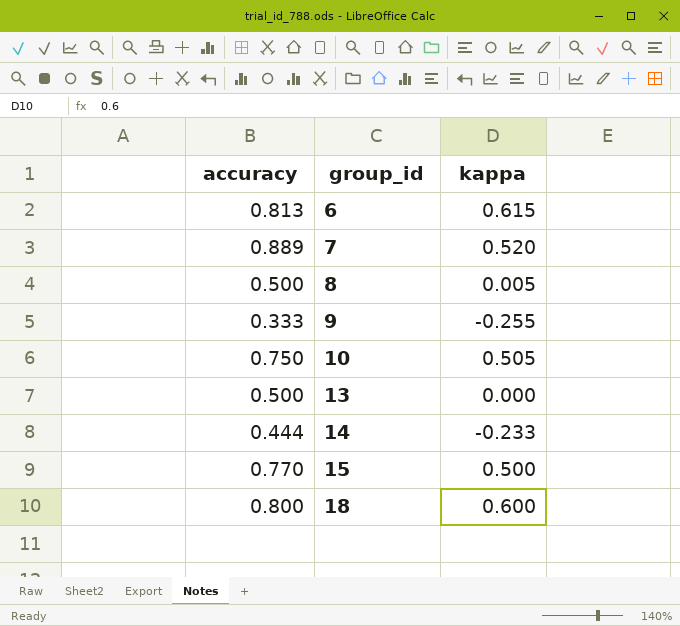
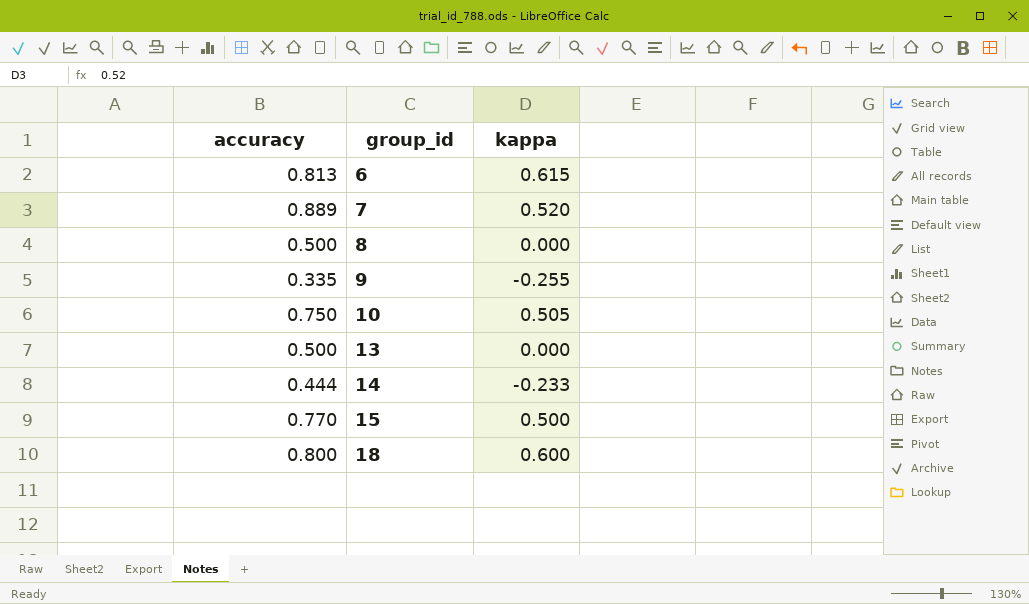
8 | kappa: 0.005 -> 0.000
9 | accuracy: 0.333 -> 0.335

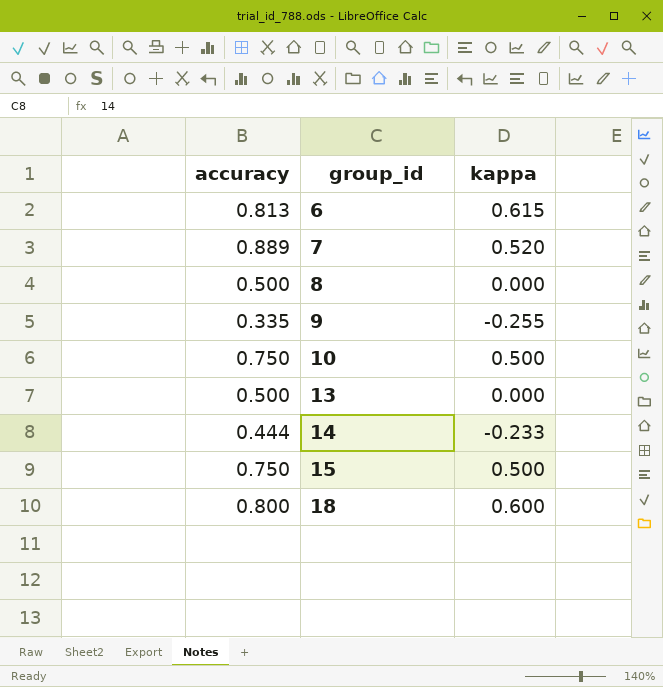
10 | kappa: 0.505 -> 0.500
15 | accuracy: 0.770 -> 0.750

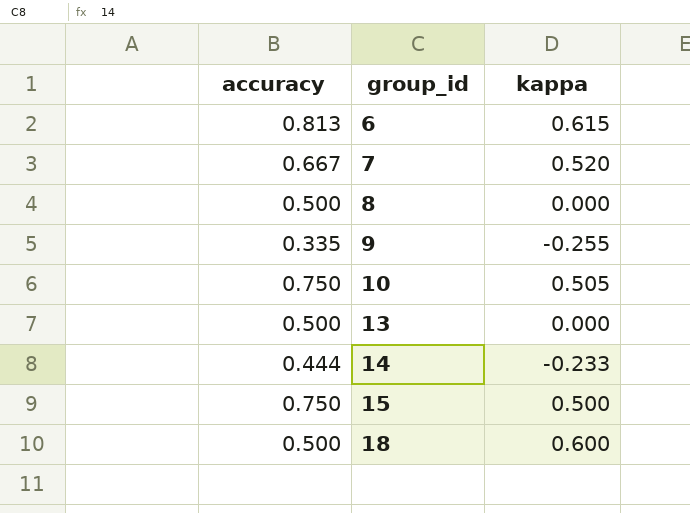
7 | accuracy: 0.889 -> 0.667
10 | kappa: 0.500 -> 0.505
18 | accuracy: 0.800 -> 0.500

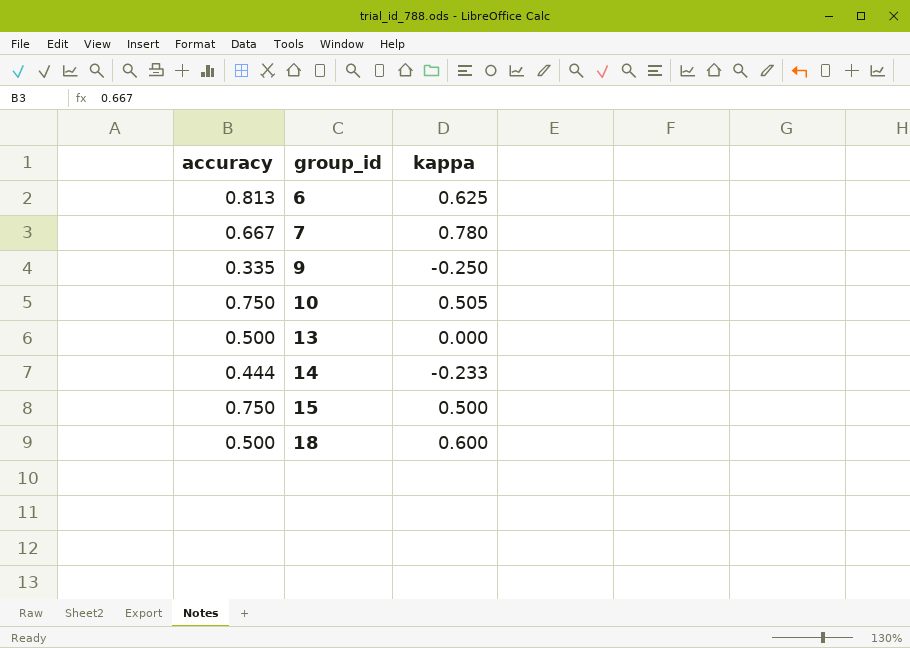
row 8: 0.500 | 0.000 -> none
6 | kappa: 0.615 -> 0.625
7 | kappa: 0.520 -> 0.780
9 | kappa: -0.255 -> -0.250

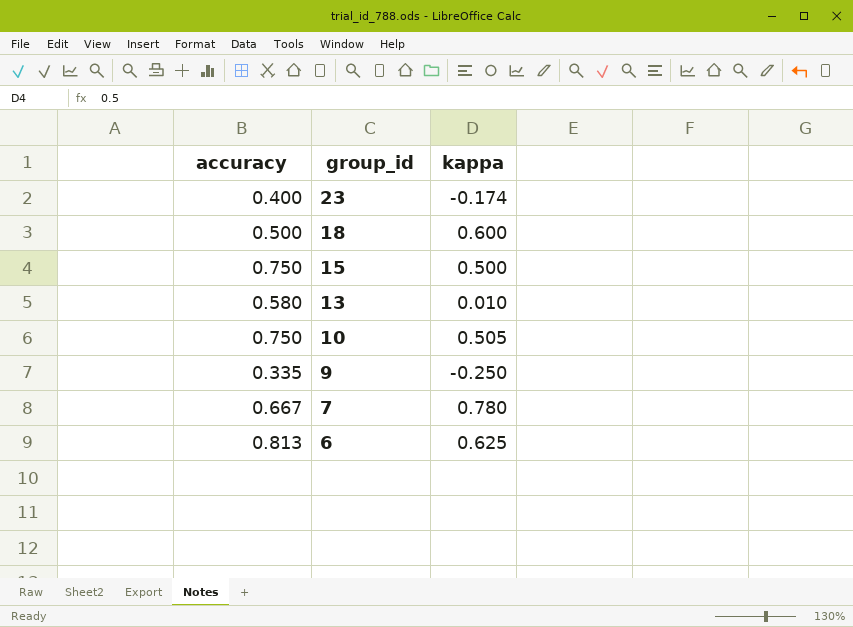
row order: group_id ascending -> group_id descending
row 14: 0.444 | -0.233 -> none
row 23: none -> 0.400 | -0.174
13 | accuracy: 0.500 -> 0.580
13 | kappa: 0.000 -> 0.010

